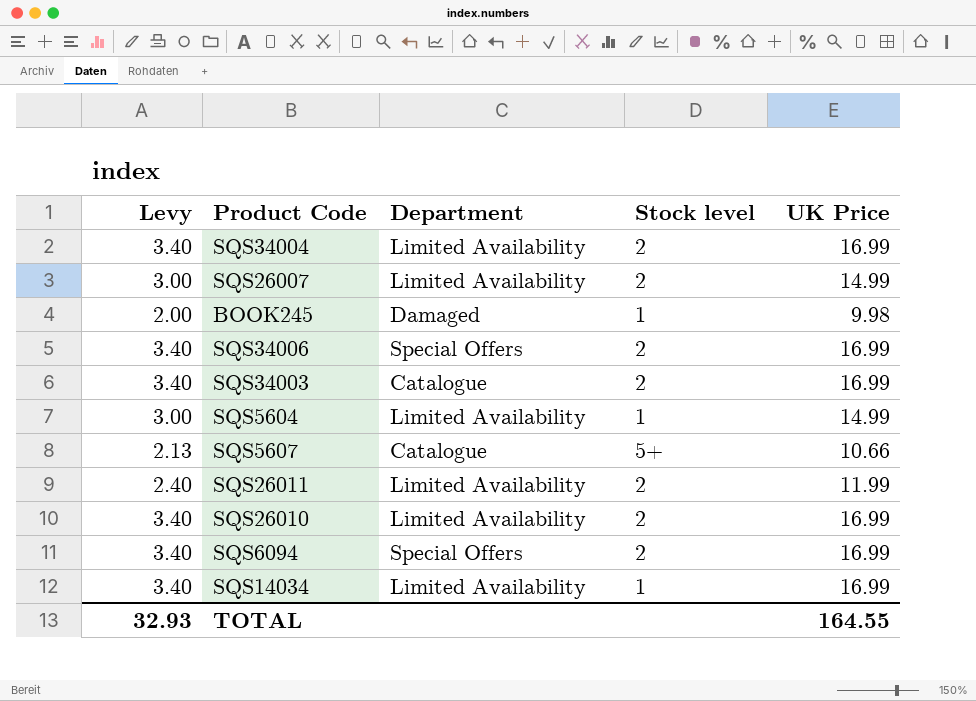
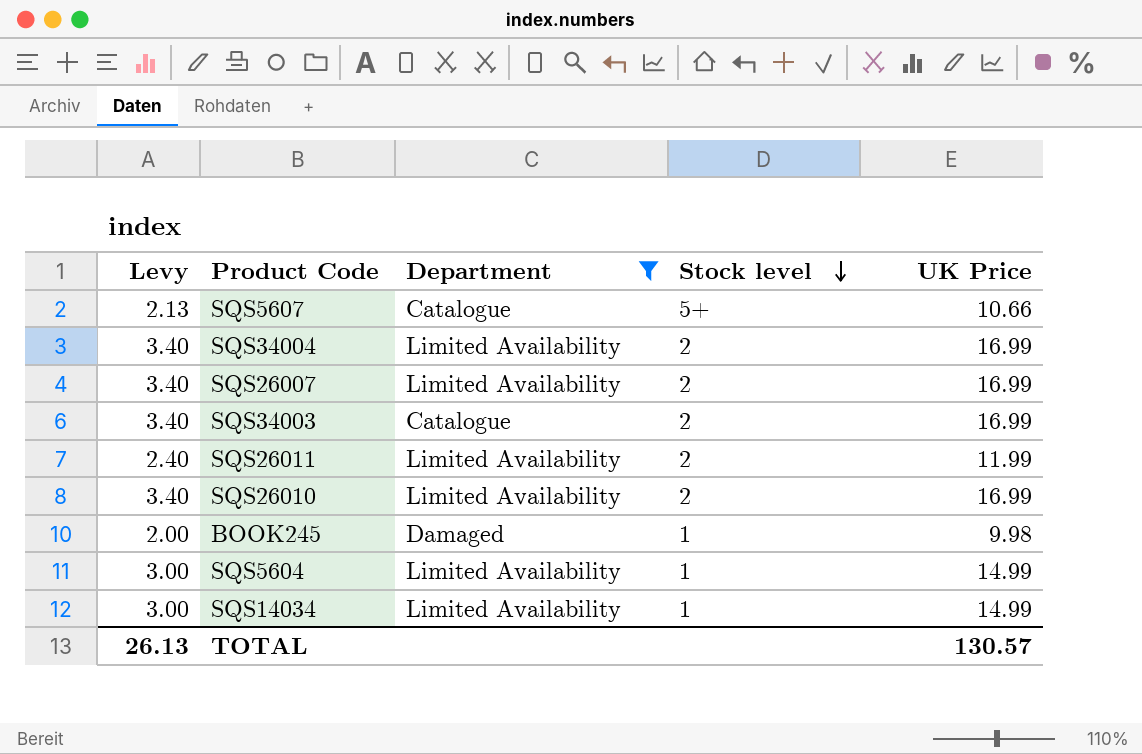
filter: none -> Department != Special Offers
row order: none -> Stock level descending
SQS26007 | Levy: 3.00 -> 3.40
SQS26007 | UK Price: 14.99 -> 16.99
SQS14034 | Levy: 3.40 -> 3.00
SQS14034 | UK Price: 16.99 -> 14.99
TOTAL | Levy: 32.93 -> 26.13
TOTAL | UK Price: 164.55 -> 130.57

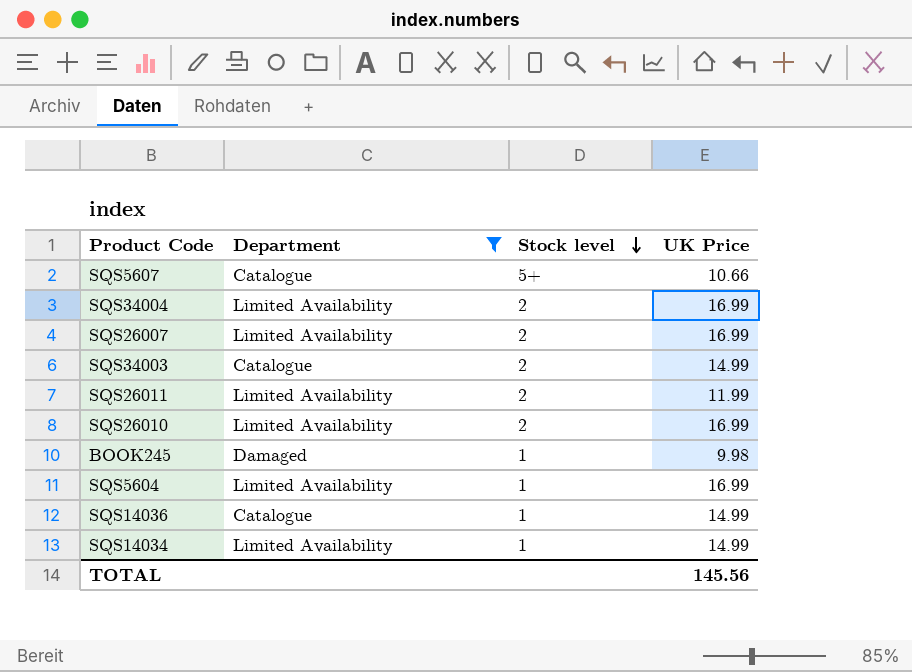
column Levy | formula: [UK Price] * 0.2 -> none
SQS34003 | UK Price: 16.99 -> 14.99
SQS5604 | UK Price: 14.99 -> 16.99
row SQS14036: none -> Catalogue | 1 | 14.99
TOTAL | UK Price: 130.57 -> 145.56

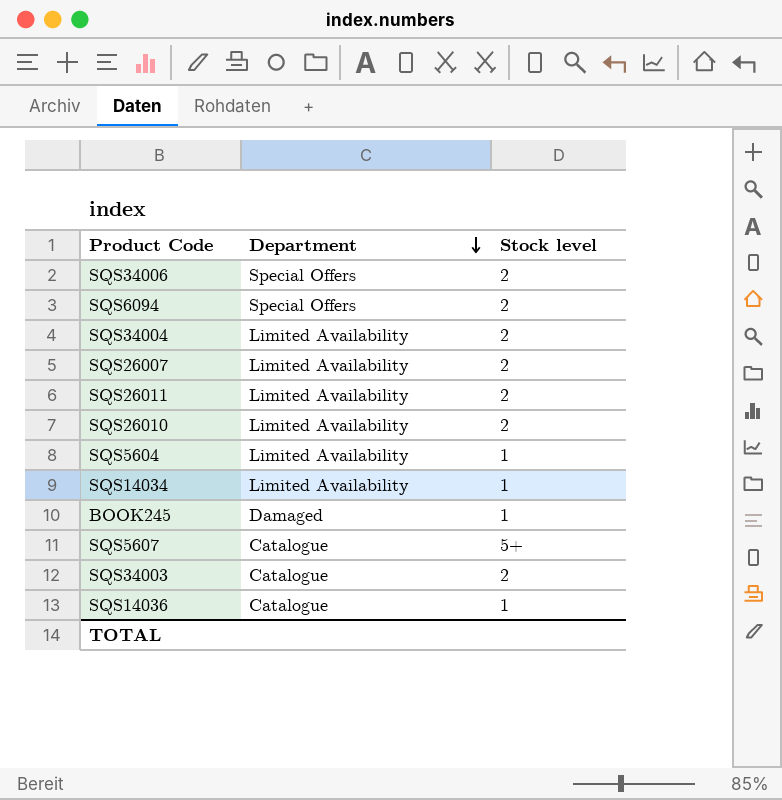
filter: Department != Special Offers -> none
row order: Stock level descending -> Department descending
column UK Price | position: 4 -> none

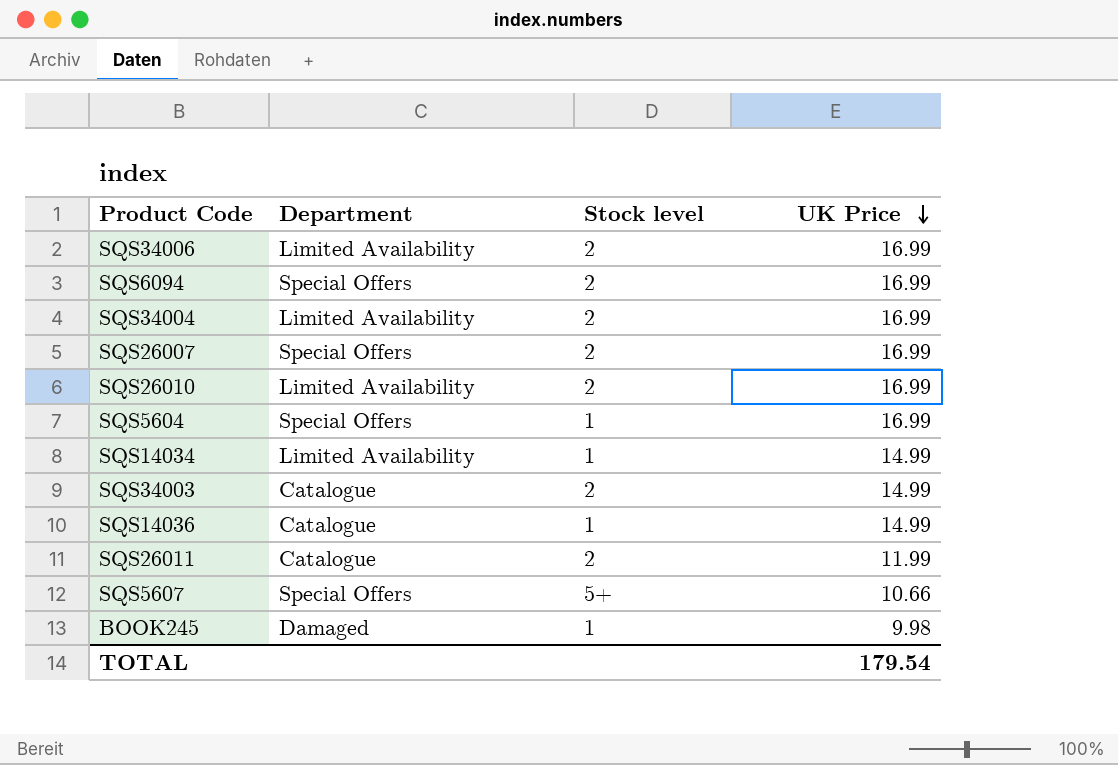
row order: Department descending -> UK Price descending
column UK Price | position: none -> 4
SQS34006 | Department: Special Offers -> Limited Availability
SQS26007 | Department: Limited Availability -> Special Offers
SQS5604 | Department: Limited Availability -> Special Offers
SQS26011 | Department: Limited Availability -> Catalogue
SQS5607 | Department: Catalogue -> Special Offers

